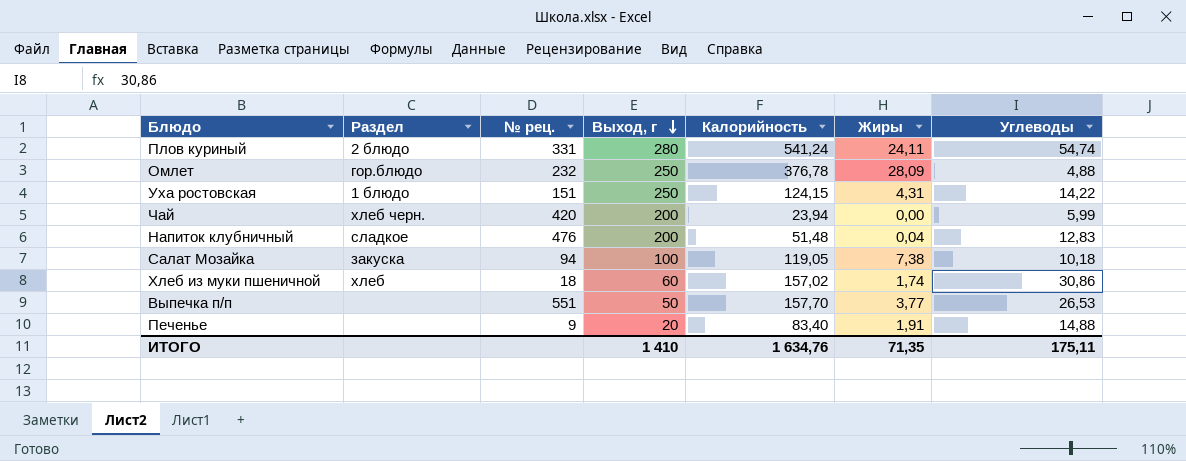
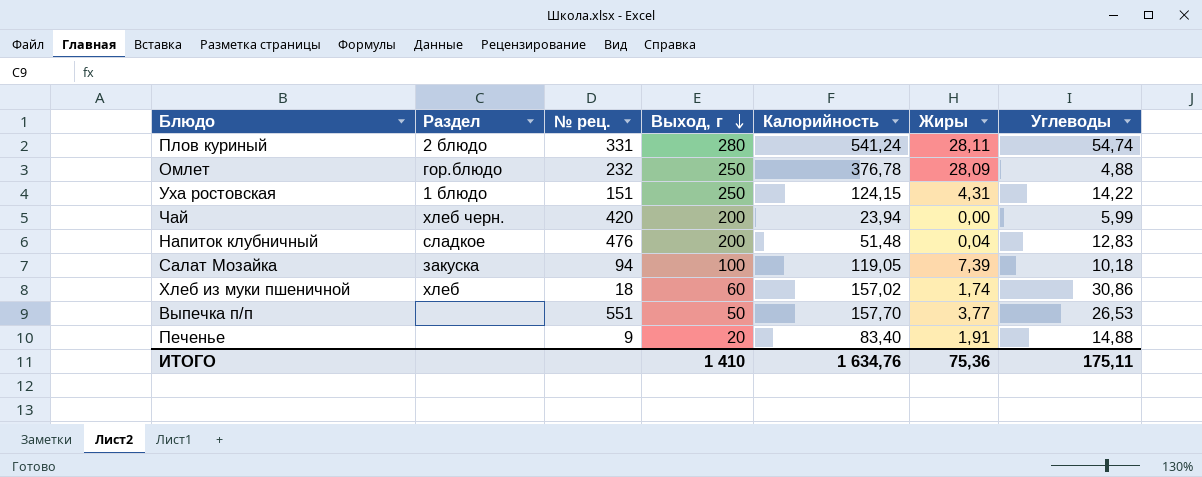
Плов куриный | Жиры: 24,11 -> 28,11
Салат Мозайка | Жиры: 7,38 -> 7,39
ИТОГО | Жиры: 71,35 -> 75,36

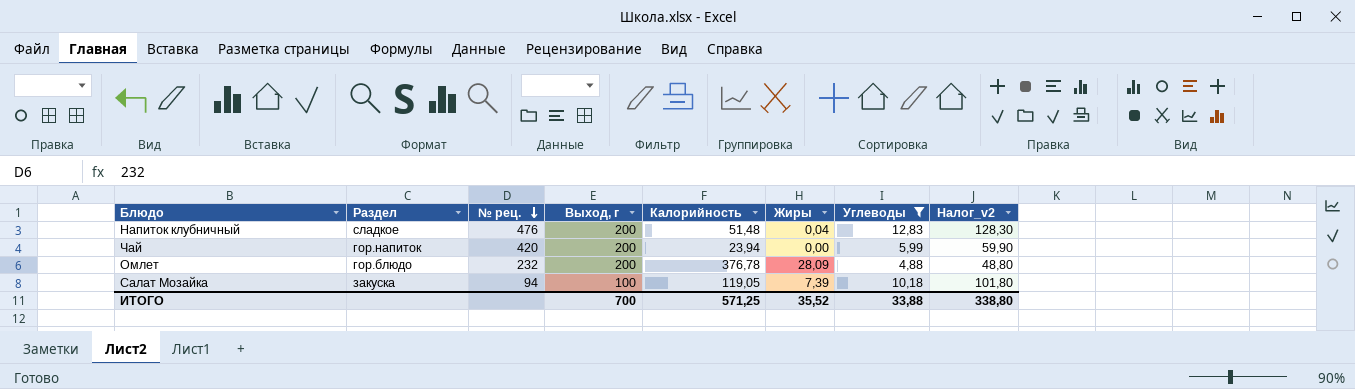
filter: none -> Углеводы <= 12,83
row order: Выход, г descending -> № рец. descending
column Налог_v2 | formula: none -> [Углеводы] * 10
Чай | Раздел: хлеб черн. -> гор.напиток
Омлет | Выход, г: 250 -> 200
ИТОГО | Выход, г: 1 410 -> 700
ИТОГО | Калорийность: 1 634,76 -> 571,25
ИТОГО | Жиры: 75,36 -> 35,52
ИТОГО | Углеводы: 175,11 -> 33,88

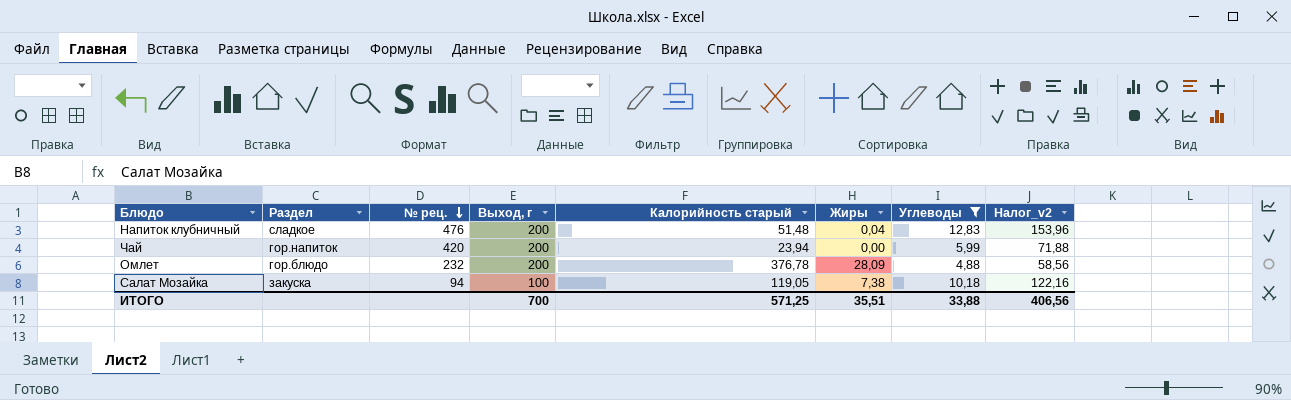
column name: Калорийность -> Калорийность старый
column Налог_v2 | formula: [Углеводы] * 10 -> [Углеводы] * 12
Салат Мозайка | Жиры: 7,39 -> 7,38
ИТОГО | Жиры: 35,52 -> 35,51
ИТОГО | Налог_v2: 338,80 -> 406,56

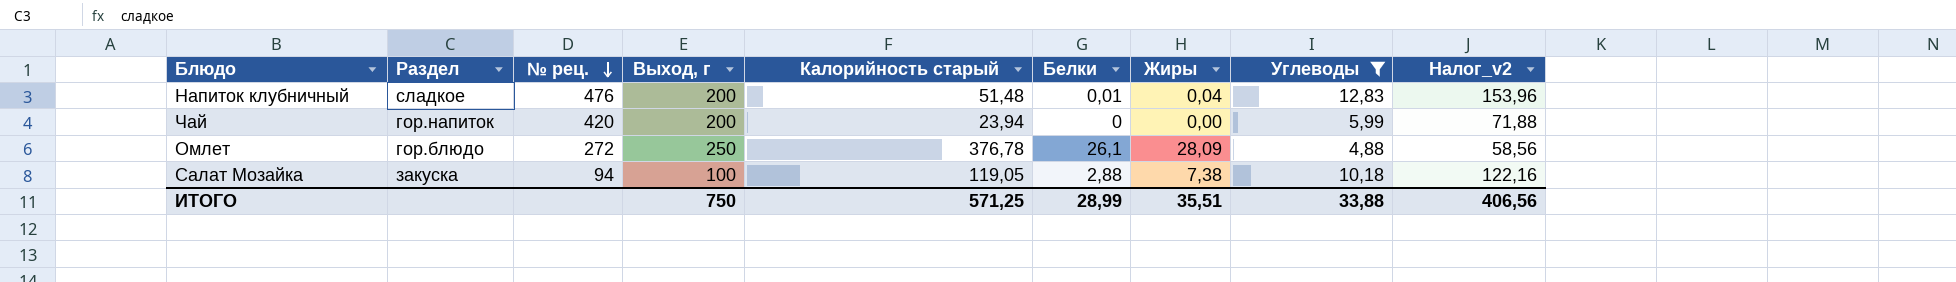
column Белки | position: none -> 6
Омлет | № рец.: 232 -> 272
Омлет | Выход, г: 200 -> 250
ИТОГО | Выход, г: 700 -> 750

